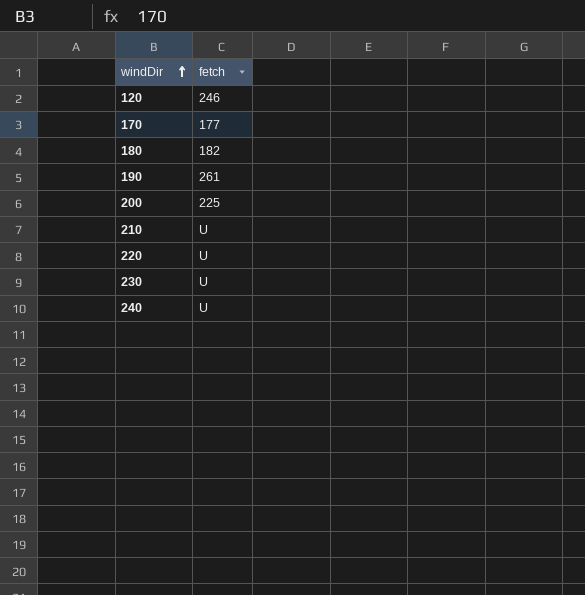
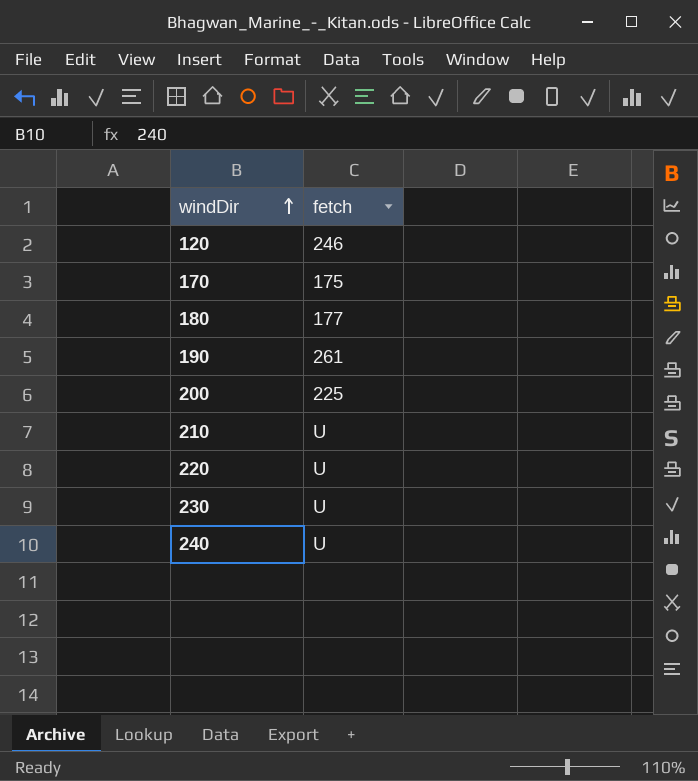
170 | fetch: 177 -> 175
180 | fetch: 182 -> 177

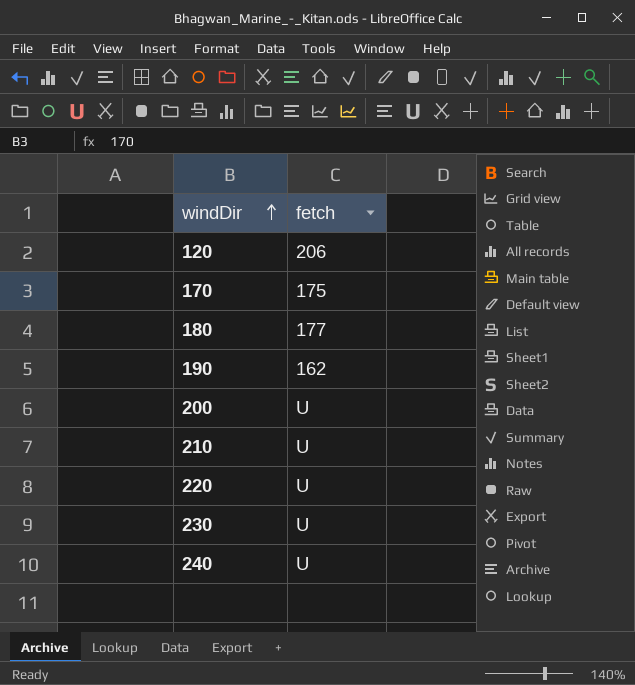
120 | fetch: 246 -> 206
190 | fetch: 261 -> 162
200 | fetch: 225 -> U

